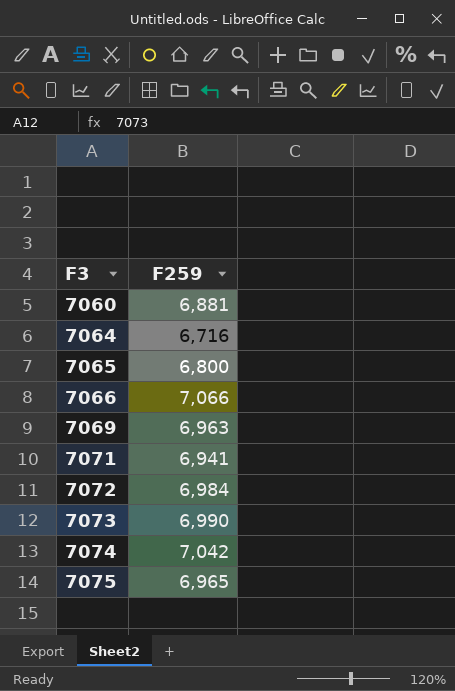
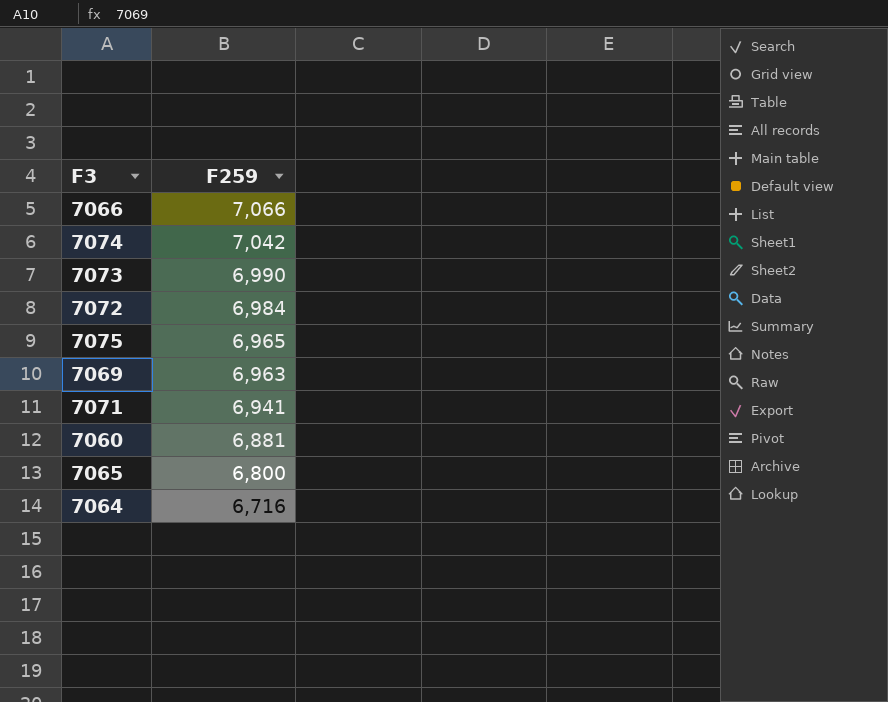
row order: F3 ascending -> F259 descending

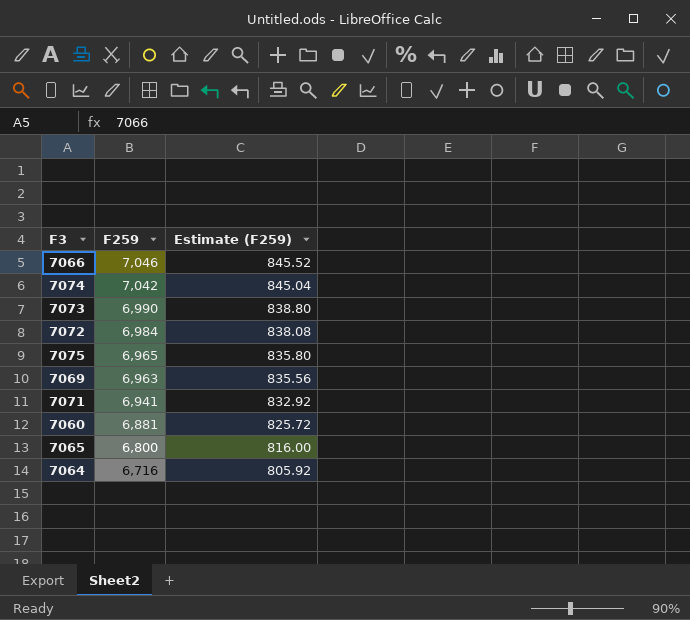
column Estimate (F259) | formula: none -> [F259] * 0.12
7066 | F259: 7,066 -> 7,046

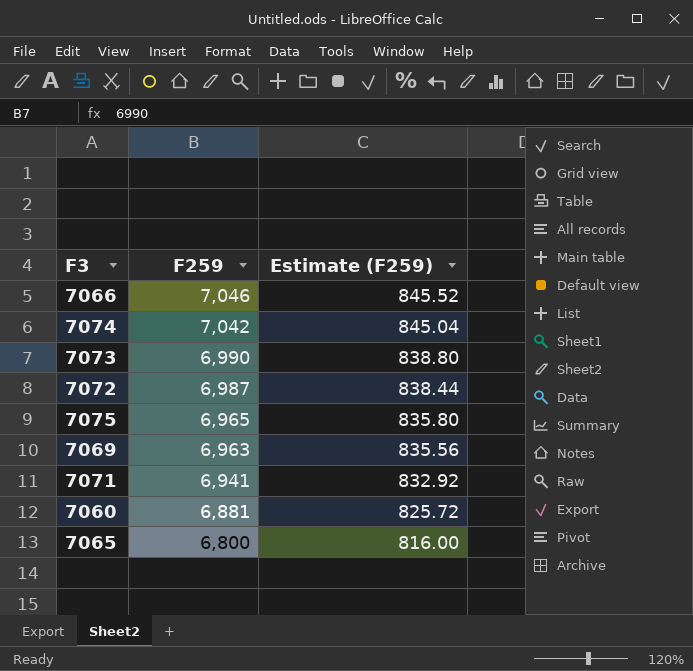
row 7064: 6,716 | 805.92 -> none
7072 | F259: 6,984 -> 6,987
7072 | Estimate (F259): 838.08 -> 838.44

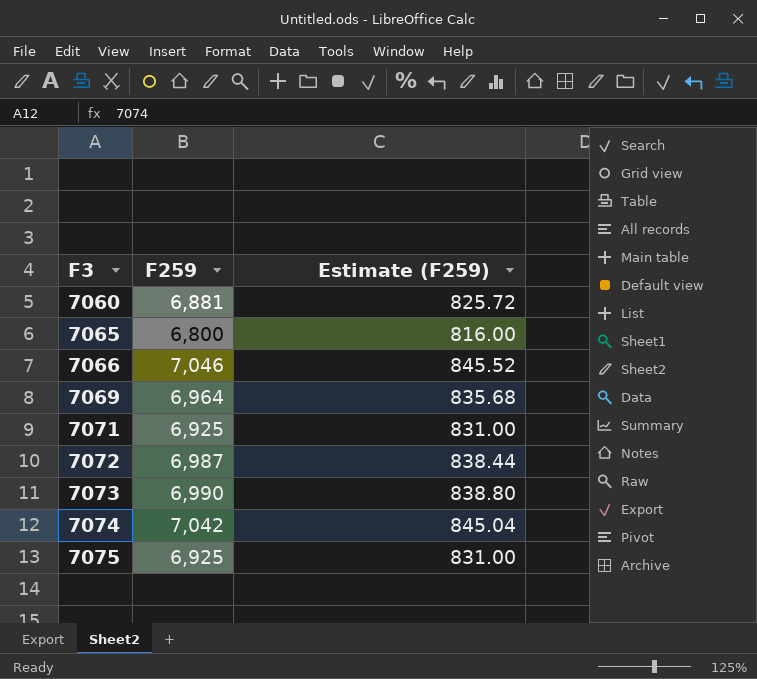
row order: F259 descending -> F3 ascending
7069 | F259: 6,963 -> 6,964
7069 | Estimate (F259): 835.56 -> 835.68
7071 | F259: 6,941 -> 6,925
7071 | Estimate (F259): 832.92 -> 831.00
7075 | F259: 6,965 -> 6,925
7075 | Estimate (F259): 835.80 -> 831.00

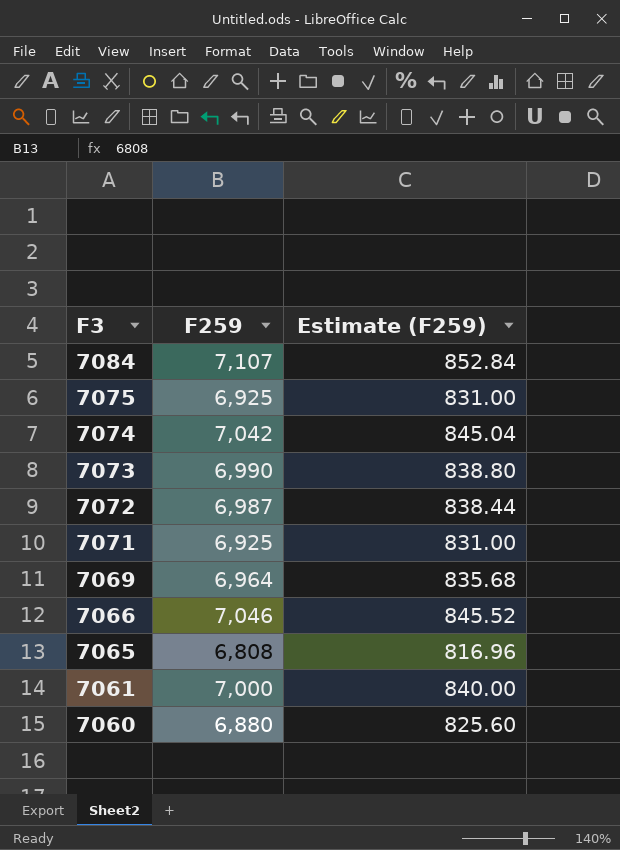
row order: F3 ascending -> F3 descending
row 7084: none -> 7,107 | 852.84
7065 | F259: 6,800 -> 6,808
7065 | Estimate (F259): 816.00 -> 816.96
row 7061: none -> 7,000 | 840.00
7060 | F259: 6,881 -> 6,880
7060 | Estimate (F259): 825.72 -> 825.60

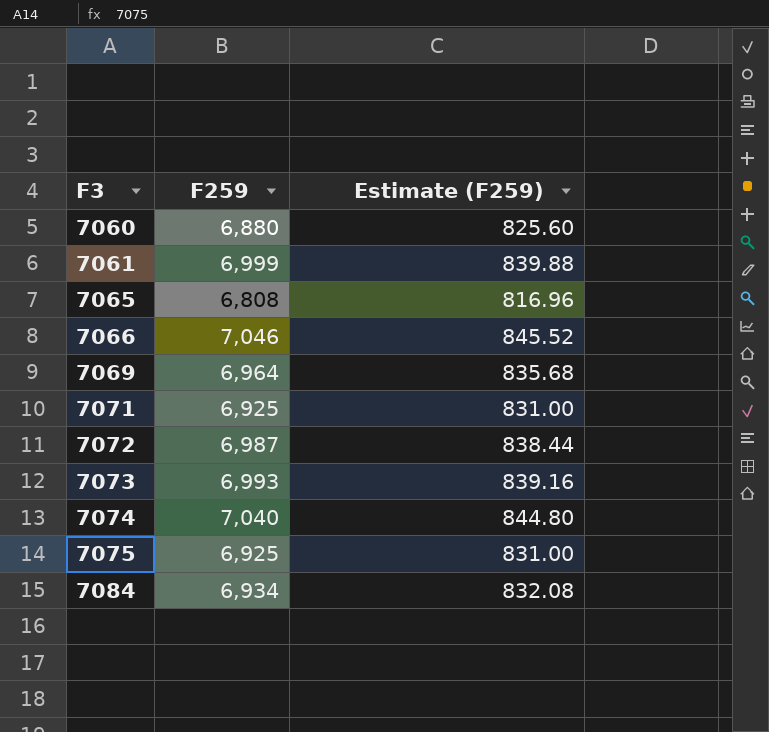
row order: F3 descending -> F3 ascending
7061 | F259: 7,000 -> 6,999
7061 | Estimate (F259): 840.00 -> 839.88
7073 | F259: 6,990 -> 6,993
7073 | Estimate (F259): 838.80 -> 839.16
7074 | F259: 7,042 -> 7,040
7074 | Estimate (F259): 845.04 -> 844.80
7084 | F259: 7,107 -> 6,934
7084 | Estimate (F259): 852.84 -> 832.08

